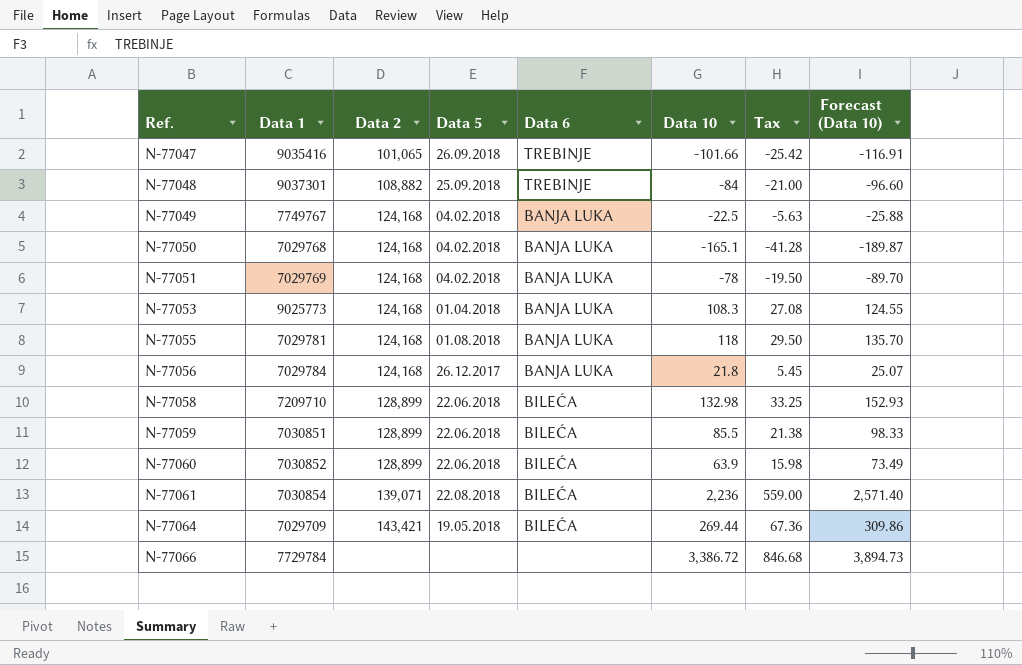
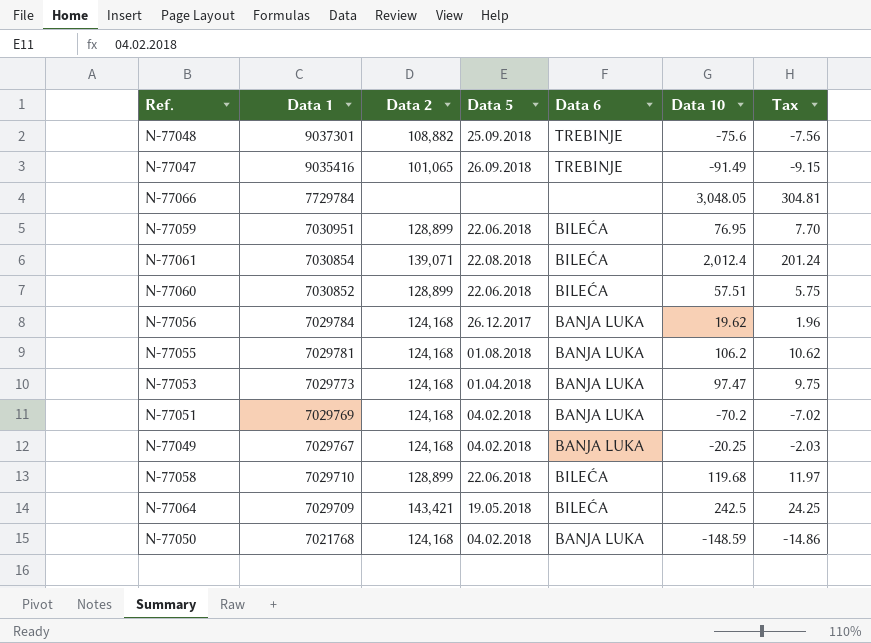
row order: Ref. ascending -> Data 1 descending
column Forecast (Data 10) | formula: [Data 10] * 1.15 -> none
column Tax | formula: [Data 10] * 0.25 -> [Data 10] * 0.1
N-77048 | Data 10: -84 -> -75.6
N-77047 | Data 10: -101.66 -> -91.49
N-77066 | Data 10: 3,386.72 -> 3,048.05
N-77059 | Data 1: 7030851 -> 7030951
N-77059 | Data 10: 85.5 -> 76.95
N-77061 | Data 10: 2,236 -> 2,012.4
N-77060 | Data 10: 63.9 -> 57.51
N-77056 | Data 10: 21.8 -> 19.62
N-77055 | Data 10: 118 -> 106.2
N-77053 | Data 1: 9025773 -> 7029773
N-77053 | Data 10: 108.3 -> 97.47
N-77051 | Data 10: -78 -> -70.2
N-77049 | Data 1: 7749767 -> 7029767
N-77049 | Data 10: -22.5 -> -20.25
N-77058 | Data 1: 7209710 -> 7029710
N-77058 | Data 10: 132.98 -> 119.68
N-77064 | Data 10: 269.44 -> 242.5
N-77050 | Data 1: 7029768 -> 7021768
N-77050 | Data 10: -165.1 -> -148.59

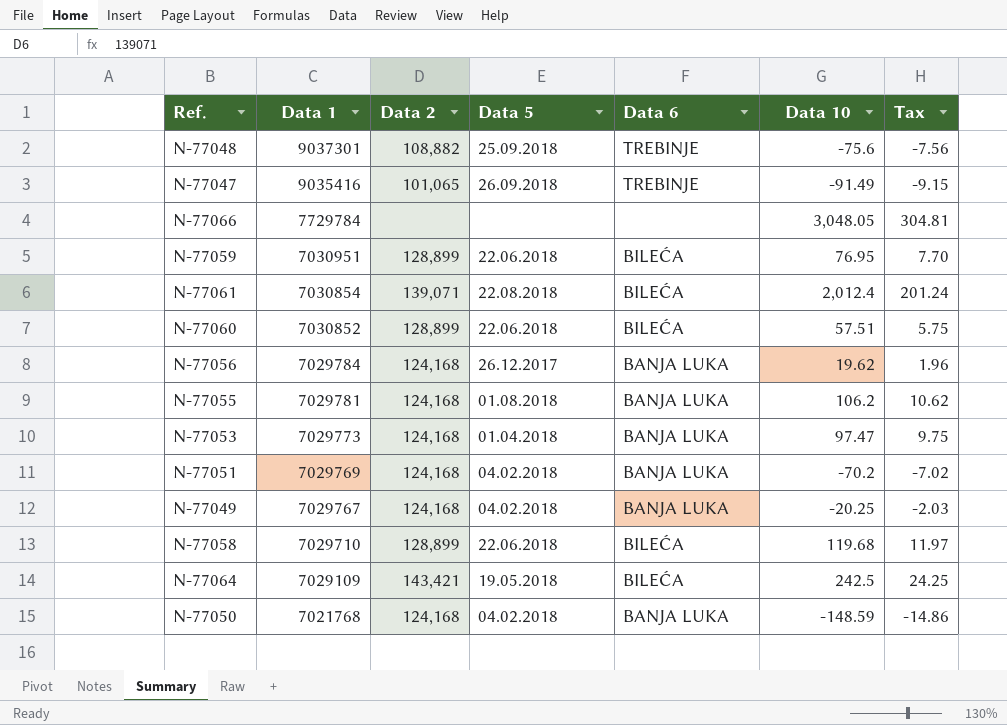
N-77064 | Data 1: 7029709 -> 7029109

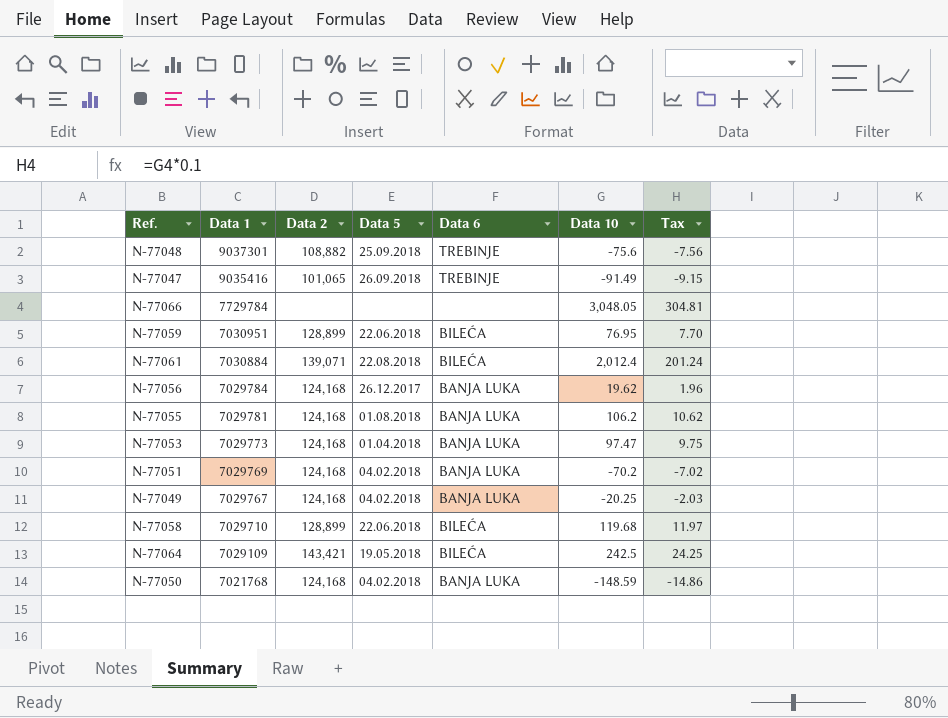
row N-77060: 7030852 | 128,899 | 22.06.2018 | BILEĆA | 57.51 | 5.75 -> none
N-77061 | Data 1: 7030854 -> 7030884

